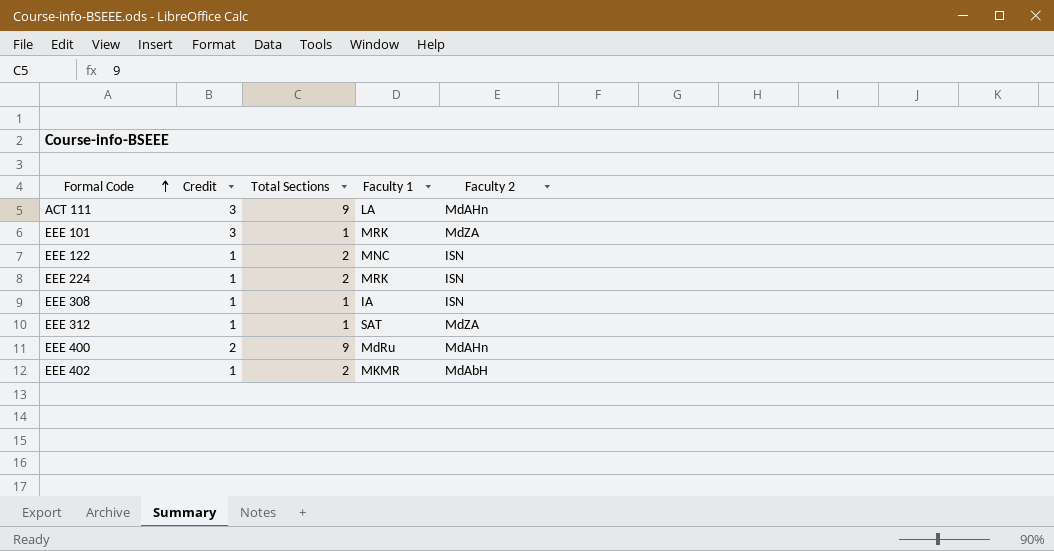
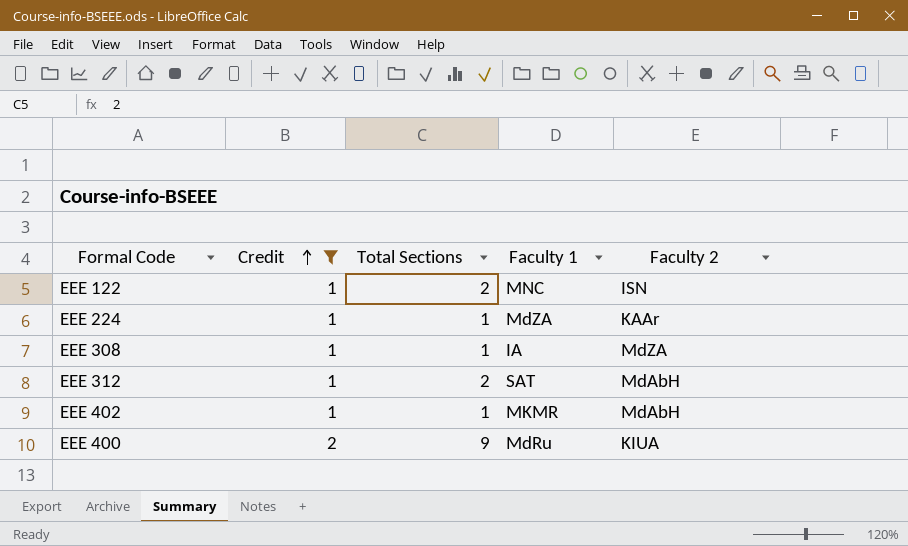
filter: none -> Credit != 3
row order: Formal Code ascending -> Credit ascending
EEE 224 | Total Sections: 2 -> 1
EEE 224 | Faculty 1: MRK -> MdZA
EEE 224 | Faculty 2: ISN -> KAAr
EEE 308 | Faculty 2: ISN -> MdZA
EEE 312 | Total Sections: 1 -> 2
EEE 312 | Faculty 2: MdZA -> MdAbH
EEE 402 | Total Sections: 2 -> 1
EEE 400 | Faculty 2: MdAHn -> KIUA

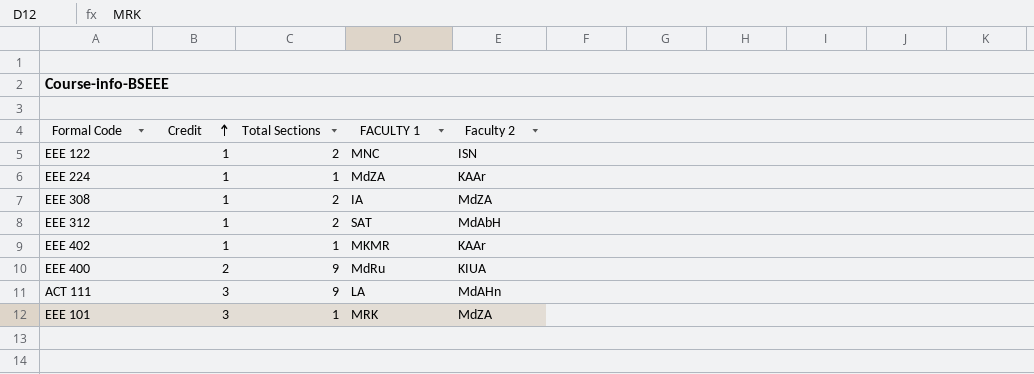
filter: Credit != 3 -> none
column name: Faculty 1 -> FACULTY 1
EEE 308 | Total Sections: 1 -> 2
EEE 402 | Faculty 2: MdAbH -> KAAr

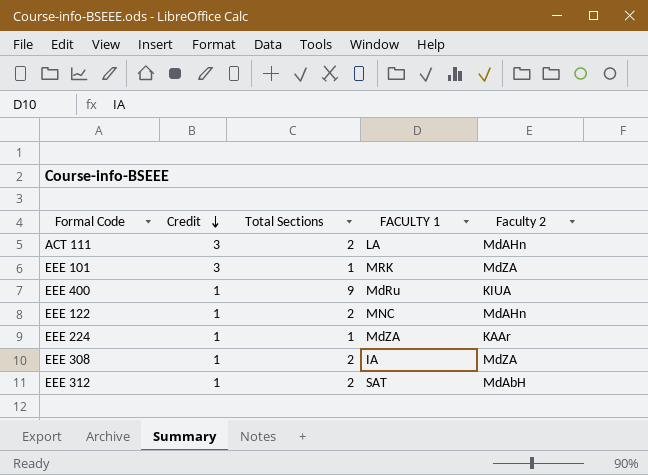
row order: Credit ascending -> Credit descending
row EEE 402: 1 | 1 | MKMR | KAAr -> none
ACT 111 | Total Sections: 9 -> 2
EEE 400 | Credit: 2 -> 1
EEE 122 | Faculty 2: ISN -> MdAHn

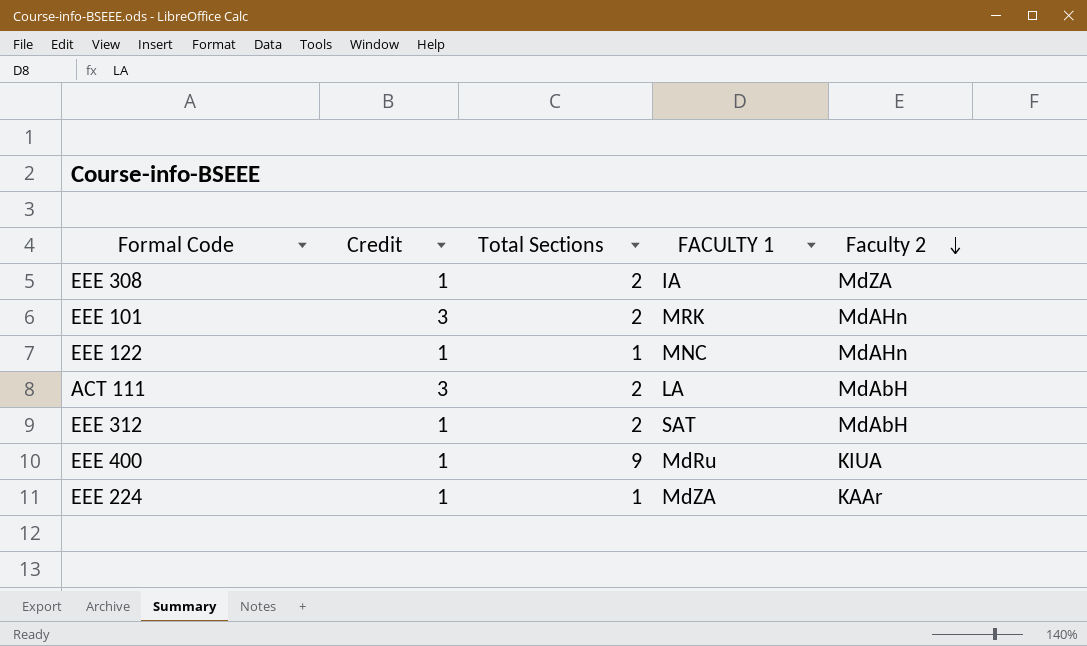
row order: Credit descending -> Faculty 2 descending
EEE 101 | Total Sections: 1 -> 2
EEE 101 | Faculty 2: MdZA -> MdAHn
EEE 122 | Total Sections: 2 -> 1
ACT 111 | Faculty 2: MdAHn -> MdAbH

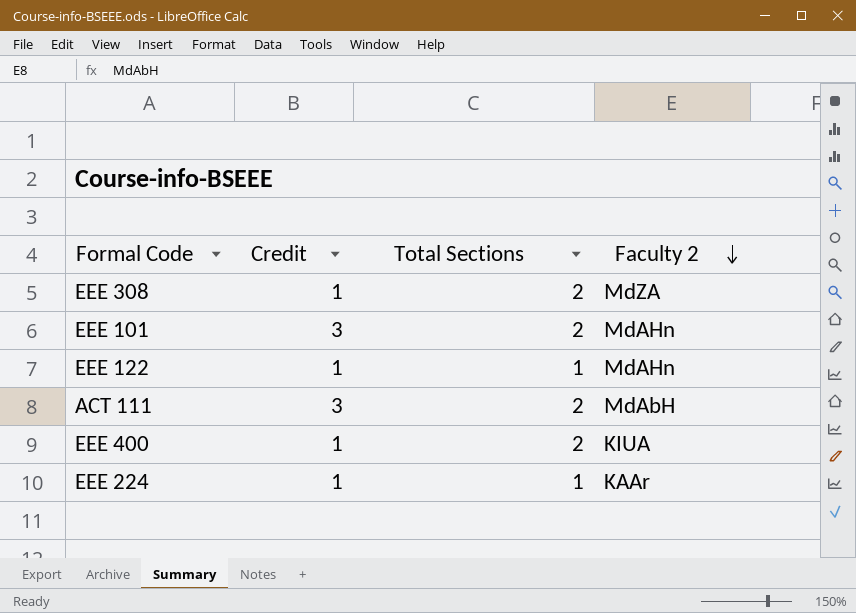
column FACULTY 1 | position: 4 -> none
row EEE 312: 1 | 2 | SAT | MdAbH -> none
EEE 400 | Total Sections: 9 -> 2

